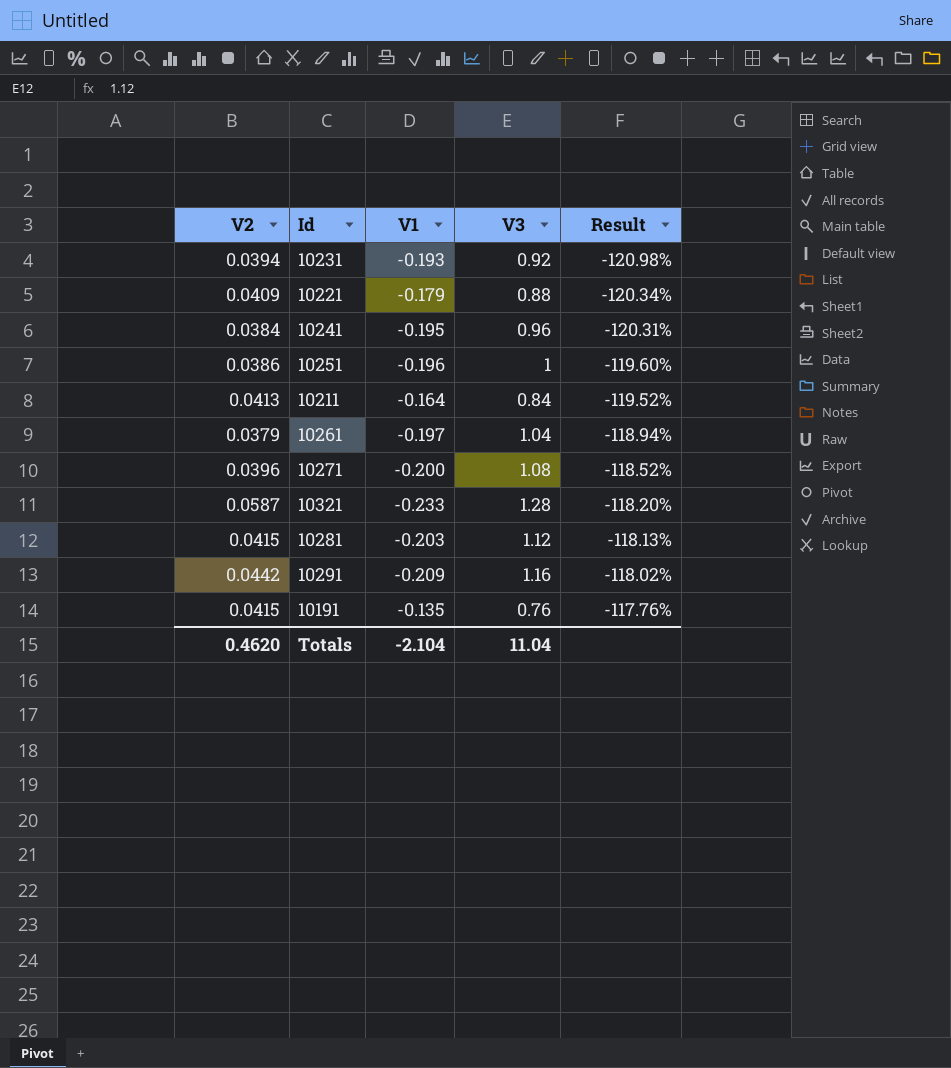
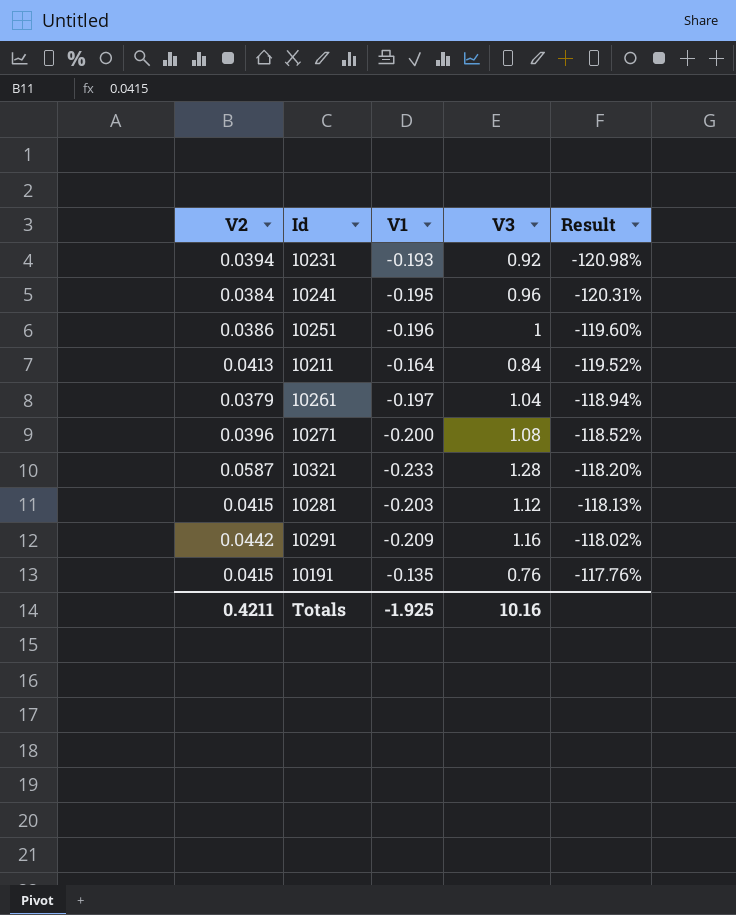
row 10221: 0.0409 | -0.179 | 0.88 | -120.34% -> none
Totals | V2: 0.4620 -> 0.4211
Totals | V1: -2.104 -> -1.925
Totals | V3: 11.04 -> 10.16

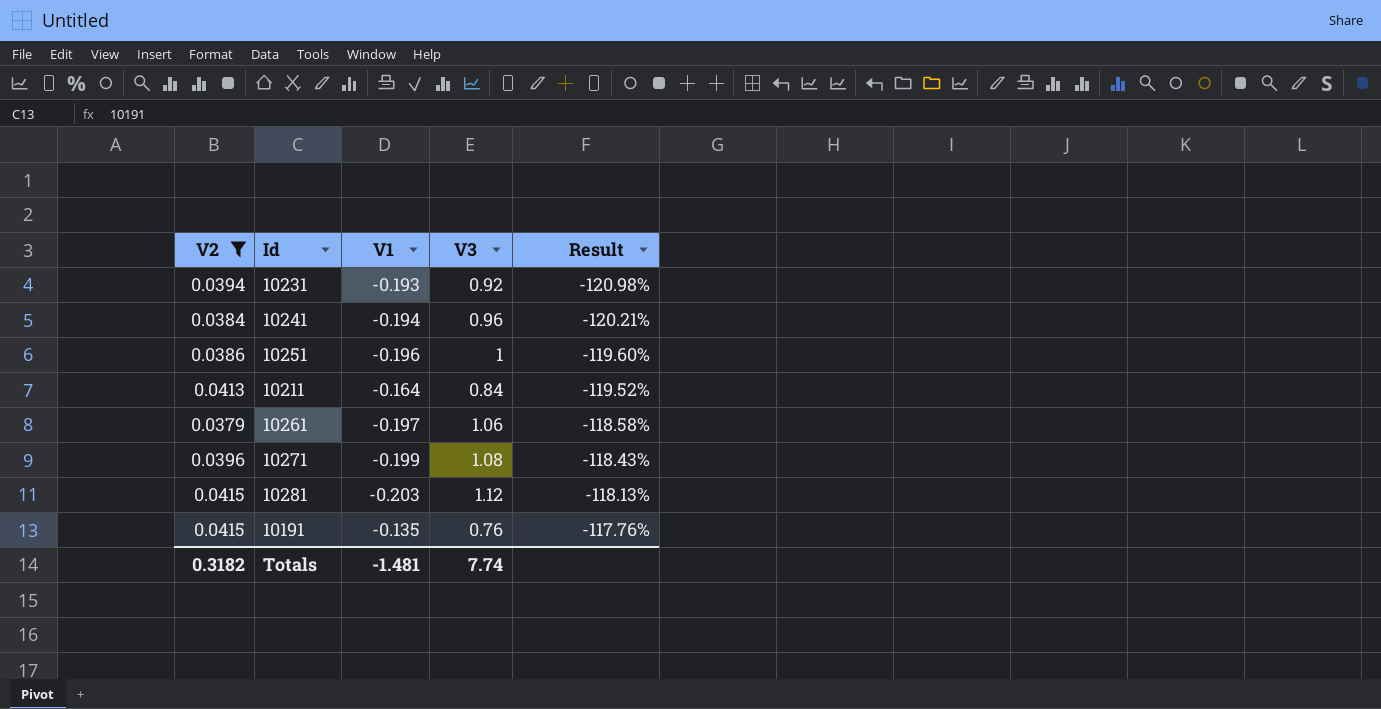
filter: none -> V2 <= 0.0415
10241 | V1: -0.195 -> -0.194
10241 | Result: -120.31% -> -120.21%
10261 | V3: 1.04 -> 1.06
10261 | Result: -118.94% -> -118.58%
10271 | V1: -0.200 -> -0.199
10271 | Result: -118.52% -> -118.43%
Totals | V2: 0.4211 -> 0.3182
Totals | V1: -1.925 -> -1.481
Totals | V3: 10.16 -> 7.74

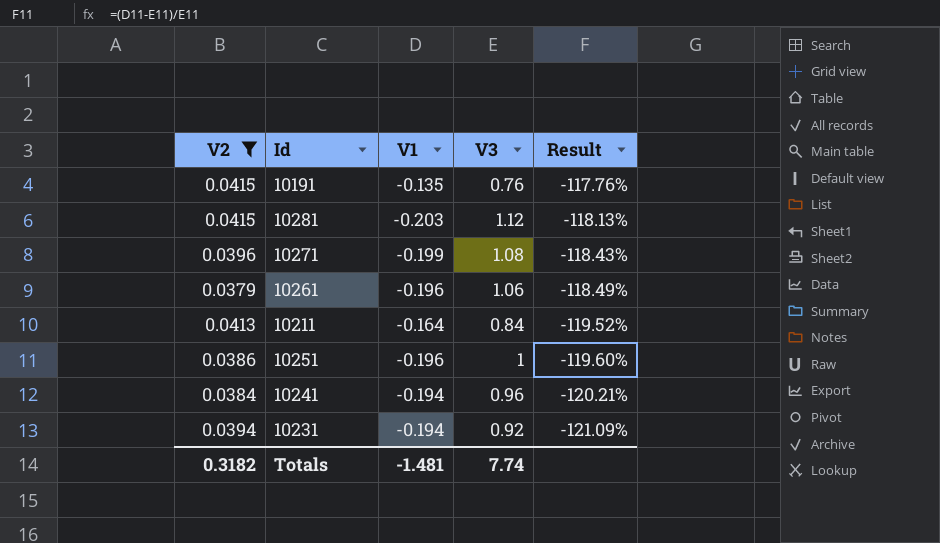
row order: Result ascending -> Result descending
10261 | V1: -0.197 -> -0.196
10261 | Result: -118.58% -> -118.49%
10231 | V1: -0.193 -> -0.194
10231 | Result: -120.98% -> -121.09%

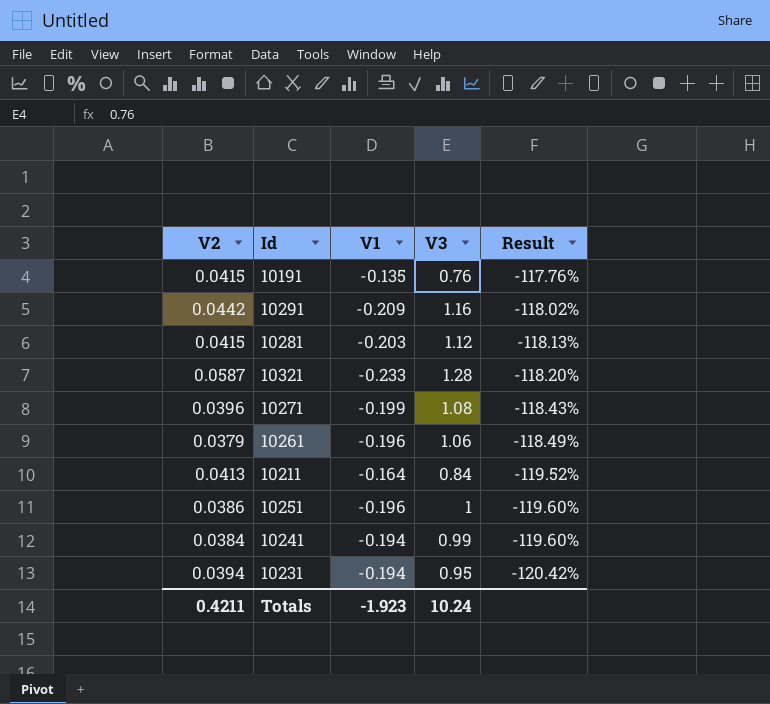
filter: V2 <= 0.0415 -> none
10241 | V3: 0.96 -> 0.99
10241 | Result: -120.21% -> -119.60%
10231 | V3: 0.92 -> 0.95
10231 | Result: -121.09% -> -120.42%
Totals | V2: 0.3182 -> 0.4211
Totals | V1: -1.481 -> -1.923
Totals | V3: 7.74 -> 10.24

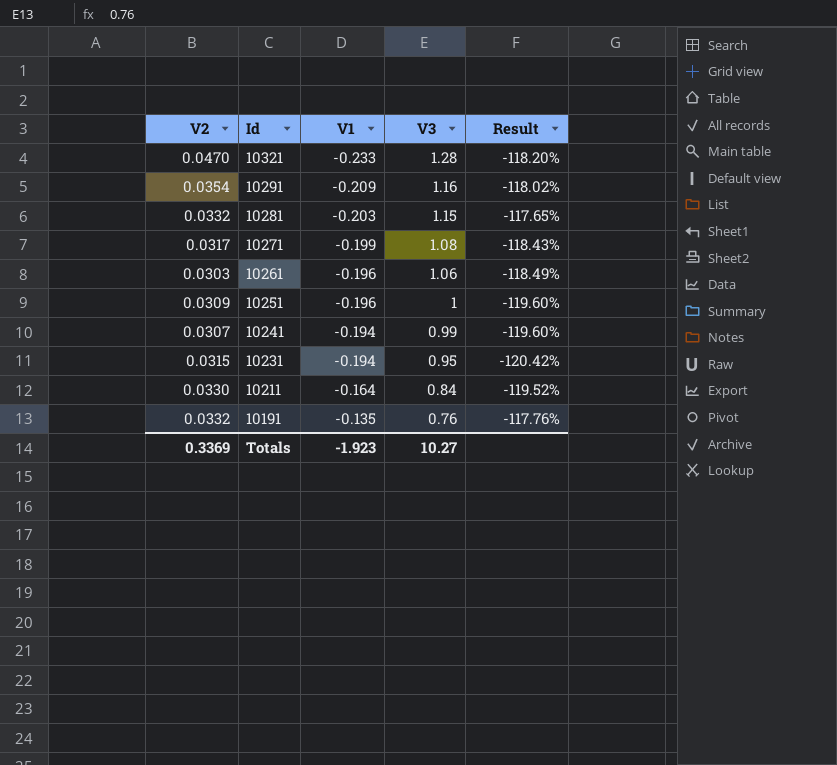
row order: Result descending -> Id descending
10321 | V2: 0.0587 -> 0.0470
10291 | V2: 0.0442 -> 0.0354
10281 | V2: 0.0415 -> 0.0332
10281 | V3: 1.12 -> 1.15
10281 | Result: -118.13% -> -117.65%
10271 | V2: 0.0396 -> 0.0317
10261 | V2: 0.0379 -> 0.0303
10251 | V2: 0.0386 -> 0.0309
10241 | V2: 0.0384 -> 0.0307
10231 | V2: 0.0394 -> 0.0315
10211 | V2: 0.0413 -> 0.0330
10191 | V2: 0.0415 -> 0.0332
Totals | V2: 0.4211 -> 0.3369
Totals | V3: 10.24 -> 10.27

